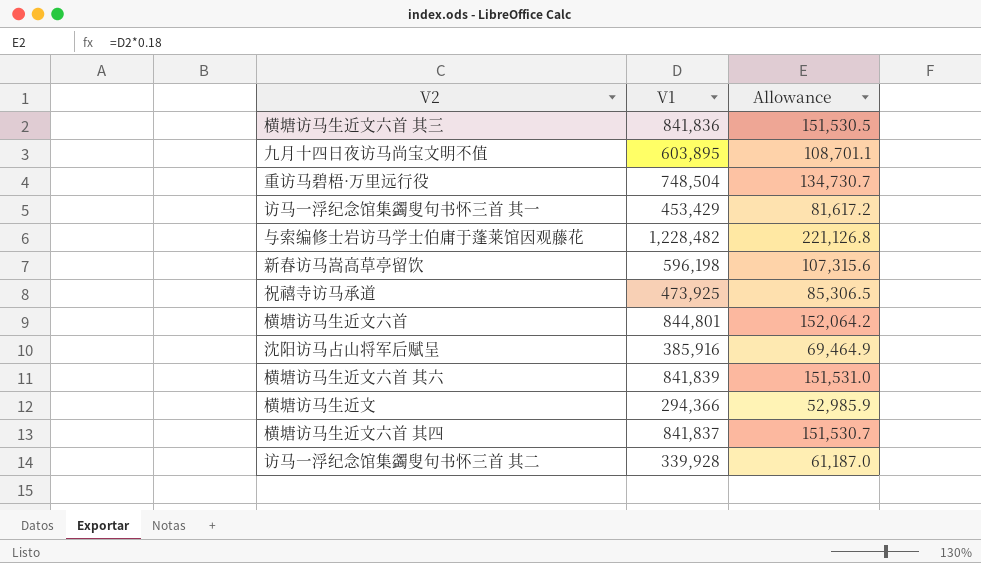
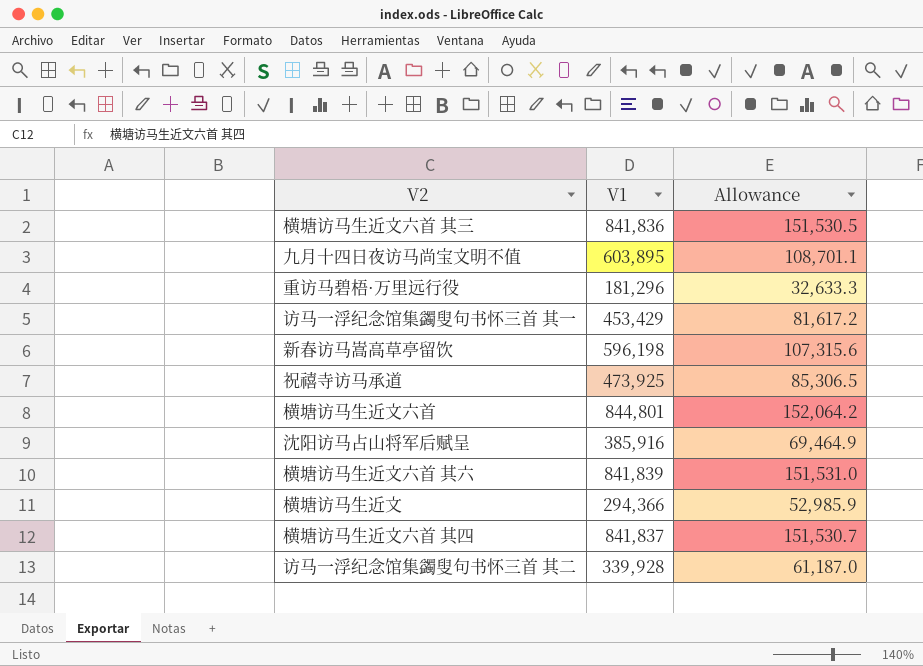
row 与索编修士岩访马学士伯庸于蓬莱馆因观藤花: 1,228,482 | 221,126.8 -> none
重访马碧梧·万里远行役 | V1: 748,504 -> 181,296
重访马碧梧·万里远行役 | Allowance: 134,730.7 -> 32,633.3

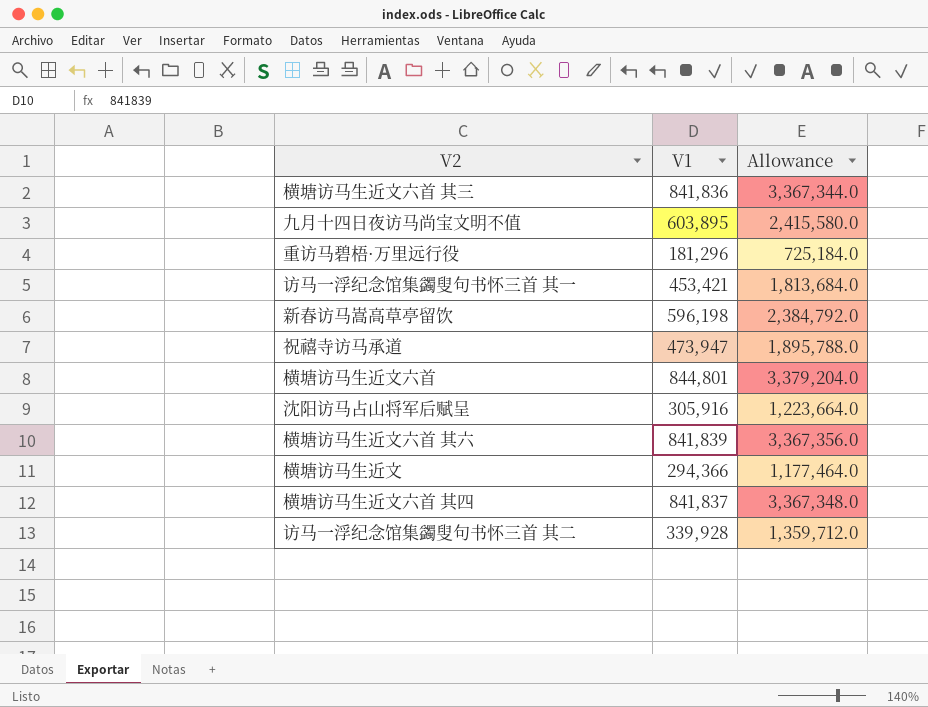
column Allowance | formula: [V1] * 0.18 -> [V1] * 4
访马一浮纪念馆集蠲叟句书怀三首 其一 | V1: 453,429 -> 453,421
祝禧寺访马承道 | V1: 473,925 -> 473,947
沈阳访马占山将军后赋呈 | V1: 385,916 -> 305,916

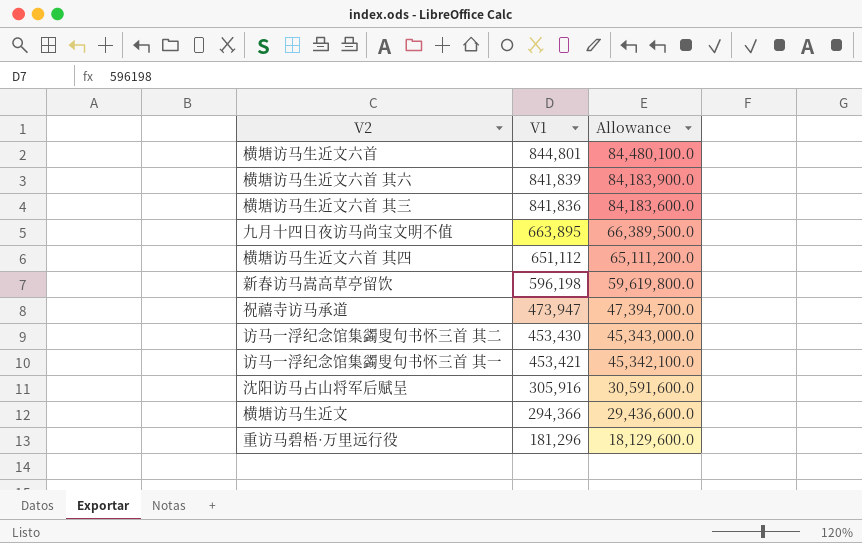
row order: none -> V1 descending
column Allowance | formula: [V1] * 4 -> [V1] * 100
九月十四日夜访马尚宝文明不值 | V1: 603,895 -> 663,895
横塘访马生近文六首 其四 | V1: 841,837 -> 651,112
访马一浮纪念馆集蠲叟句书怀三首 其二 | V1: 339,928 -> 453,430

